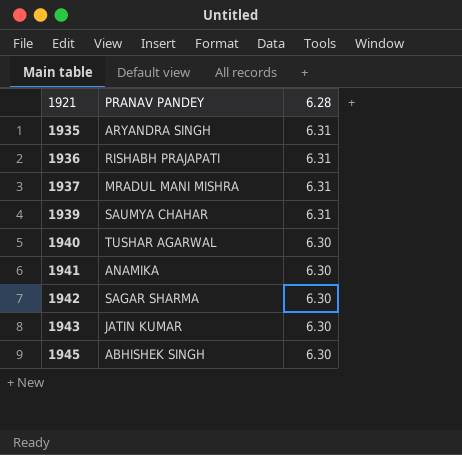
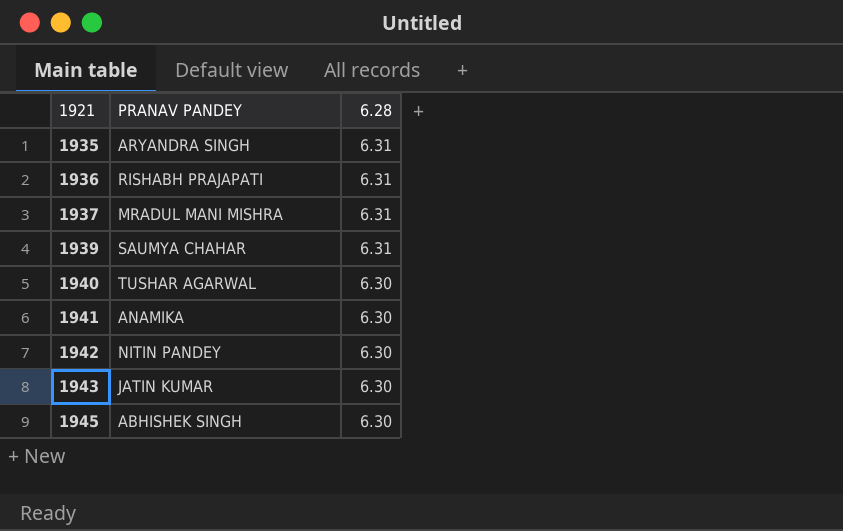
1942 | PRANAV PANDEY: SAGAR SHARMA -> NITIN PANDEY

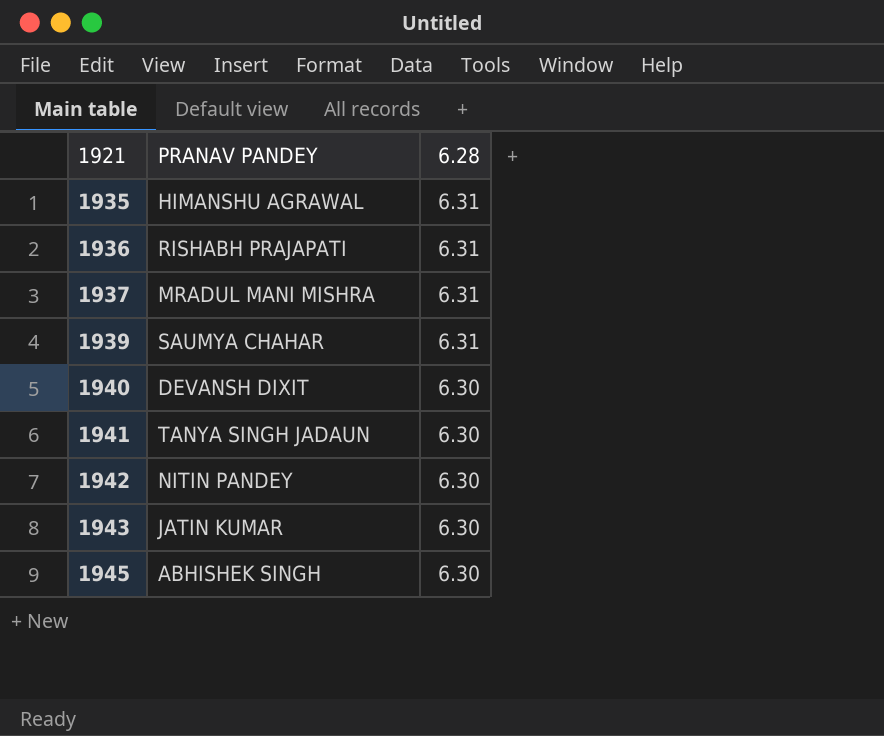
1935 | PRANAV PANDEY: ARYANDRA SINGH -> HIMANSHU AGRAWAL
1940 | PRANAV PANDEY: TUSHAR AGARWAL -> DEVANSH DIXIT
1941 | PRANAV PANDEY: ANAMIKA -> TANYA SINGH JADAUN

